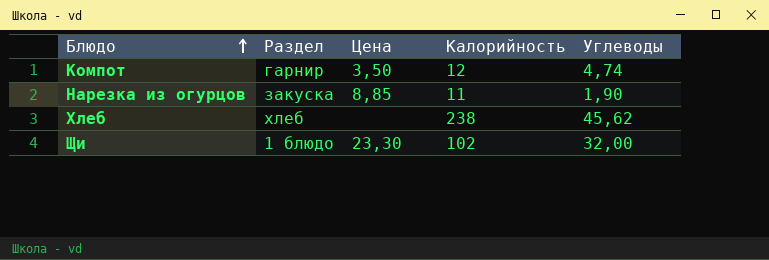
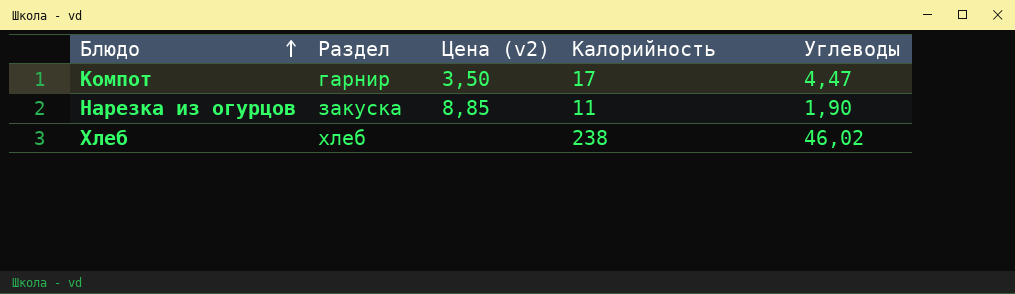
column name: Цена -> Цена (v2)
row Щи: 1 блюдо | 23,30 | 102 | 32,00 -> none
Компот | Калорийность: 12 -> 17
Компот | Углеводы: 4,74 -> 4,47
Хлеб | Углеводы: 45,62 -> 46,02

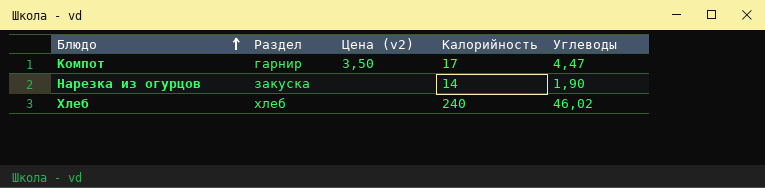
Нарезка из огурцов | Цена (v2): 8,85 -> none
Нарезка из огурцов | Калорийность: 11 -> 14
Хлеб | Калорийность: 238 -> 240

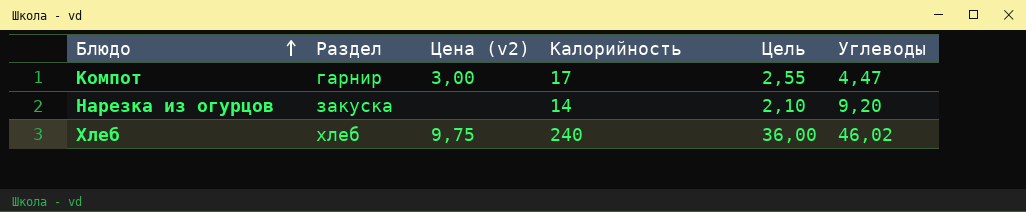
column Цель | formula: none -> [Калорийность] * 0,15
Компот | Цена (v2): 3,50 -> 3,00
Нарезка из огурцов | Углеводы: 1,90 -> 9,20
Хлеб | Цена (v2): none -> 9,75

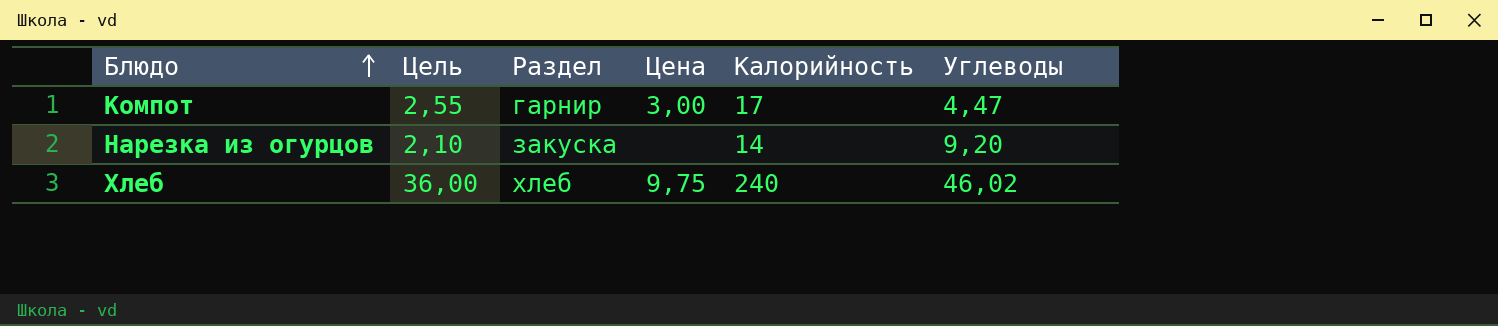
column Цель | position: 5 -> 2
column name: Цена (v2) -> Цена

